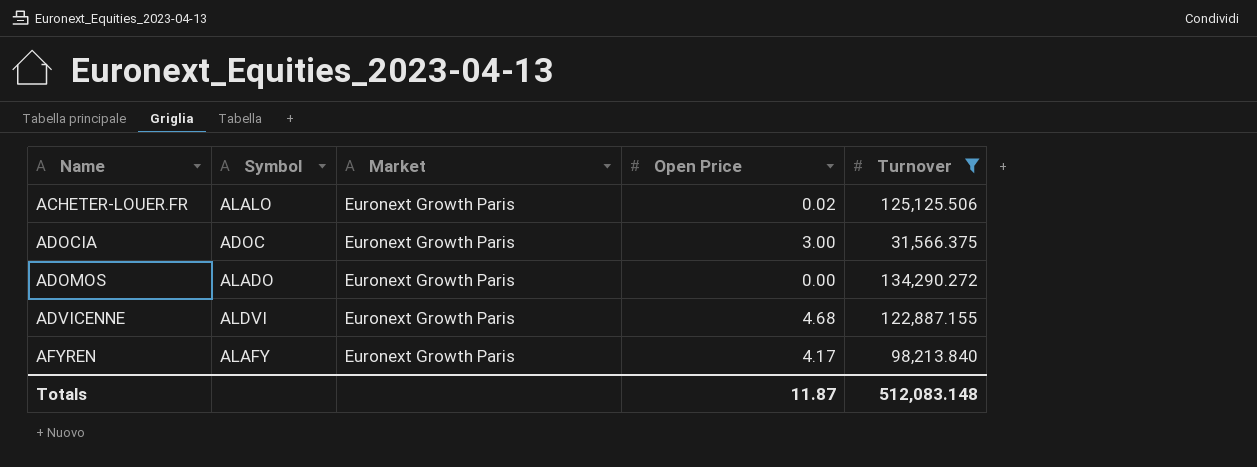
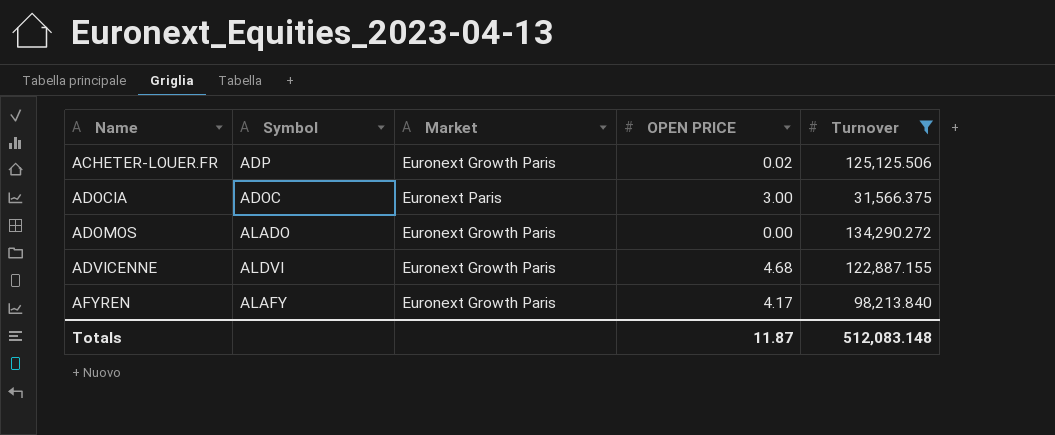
column name: Open Price -> OPEN PRICE
ACHETER-LOUER.FR | Symbol: ALALO -> ADP
ADOCIA | Market: Euronext Growth Paris -> Euronext Paris

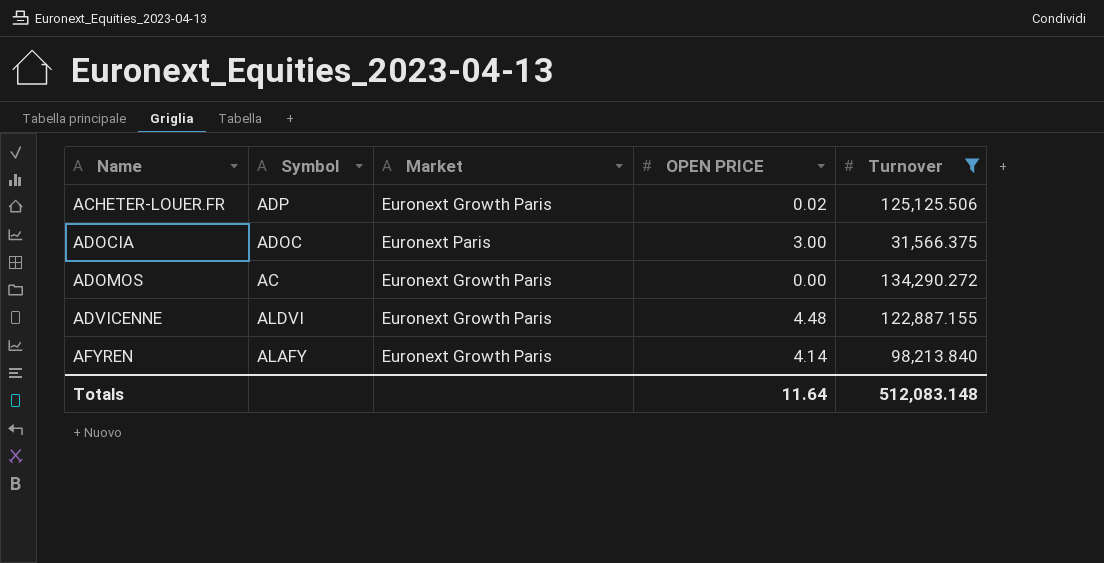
ADOMOS | Symbol: ALADO -> AC
ADVICENNE | OPEN PRICE: 4.68 -> 4.48
AFYREN | OPEN PRICE: 4.17 -> 4.14
Totals | OPEN PRICE: 11.87 -> 11.64

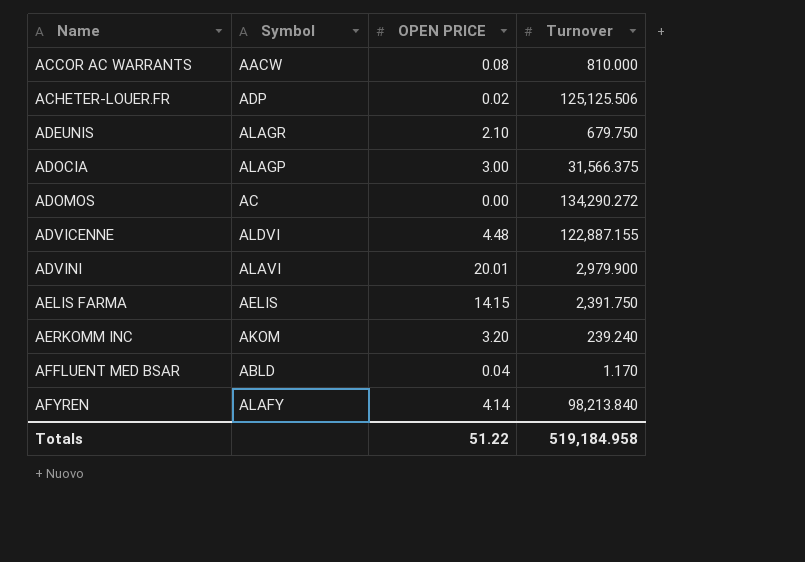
filter: Turnover >= 31,566.375 -> none
column Market | position: 3 -> none
ADOCIA | Symbol: ADOC -> ALAGP
Totals | OPEN PRICE: 11.64 -> 51.22
Totals | Turnover: 512,083.148 -> 519,184.958

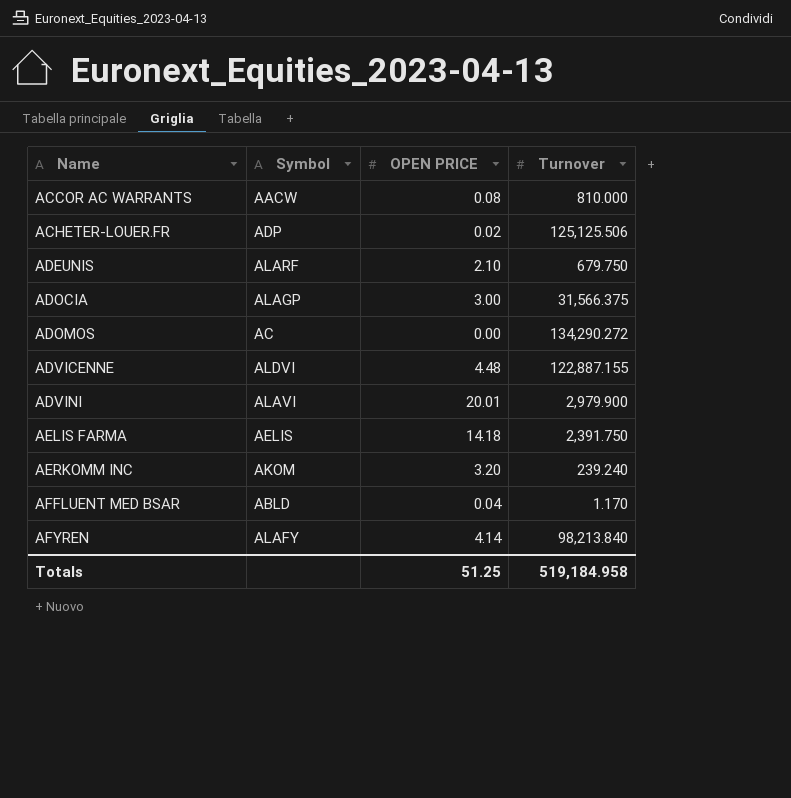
ADEUNIS | Symbol: ALAGR -> ALARF
AELIS FARMA | OPEN PRICE: 14.15 -> 14.18
Totals | OPEN PRICE: 51.22 -> 51.25

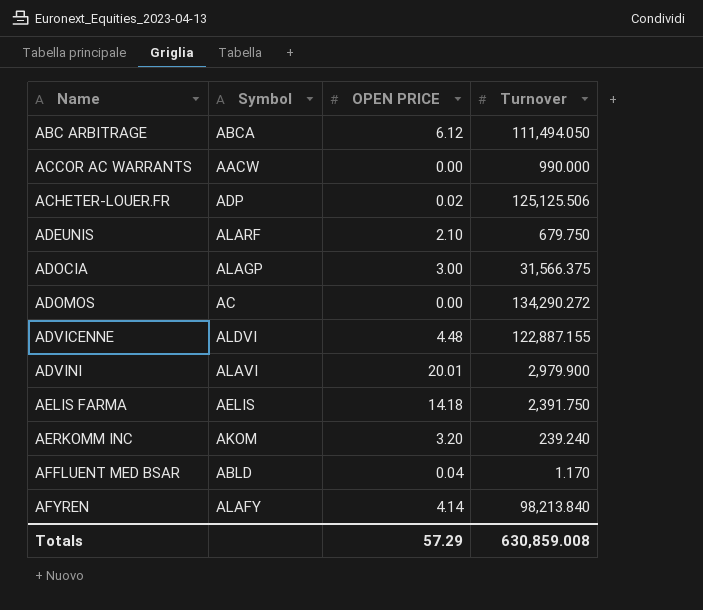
row ABC ARBITRAGE: none -> ABCA | 6.12 | 111,494.050
ACCOR AC WARRANTS | OPEN PRICE: 0.08 -> 0.00
ACCOR AC WARRANTS | Turnover: 810.000 -> 990.000
Totals | OPEN PRICE: 51.25 -> 57.29
Totals | Turnover: 519,184.958 -> 630,859.008

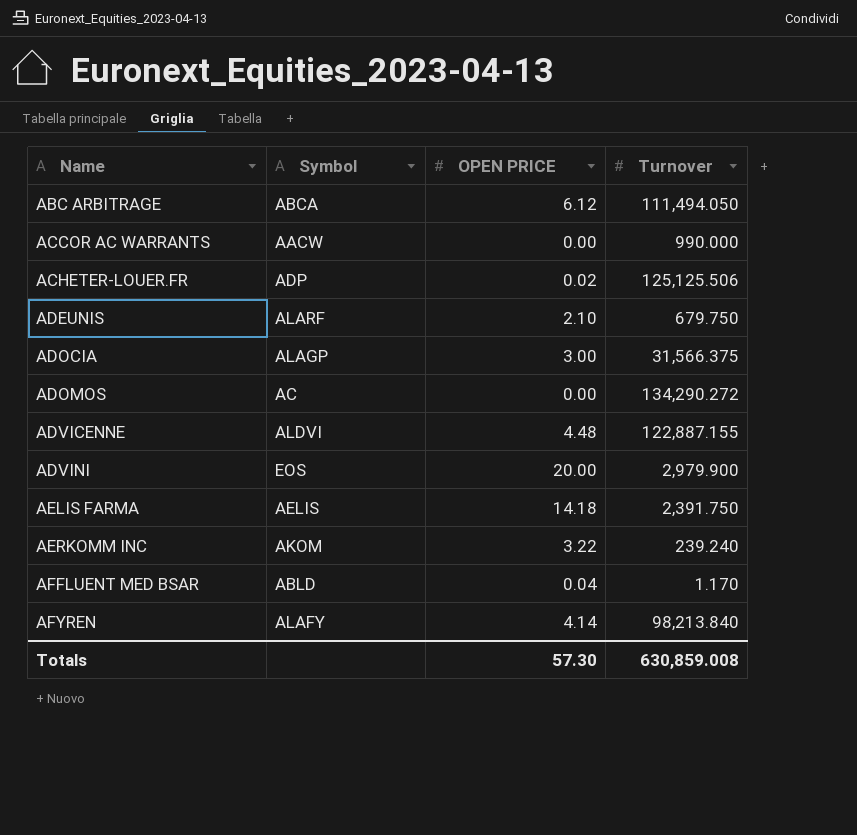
ADVINI | Symbol: ALAVI -> EOS
ADVINI | OPEN PRICE: 20.01 -> 20.00
AERKOMM INC | OPEN PRICE: 3.20 -> 3.22
Totals | OPEN PRICE: 57.29 -> 57.30

